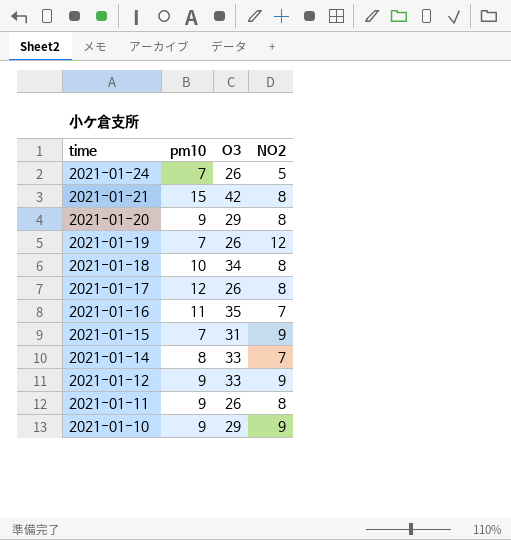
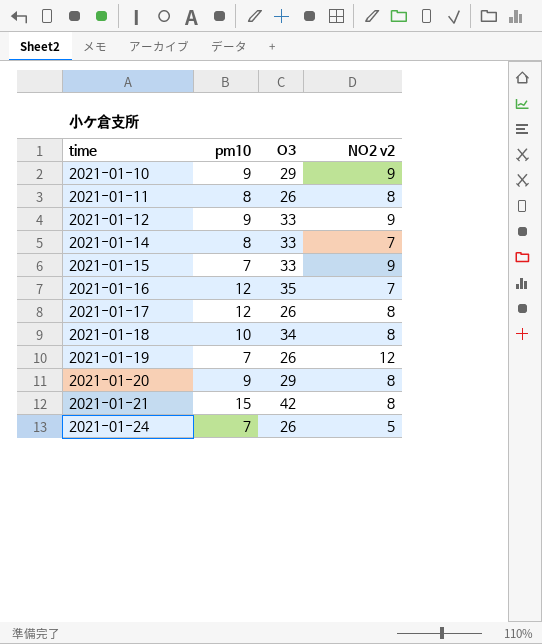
row order: time descending -> time ascending
column name: NO2 -> NO2 v2
2021-01-11 | pm10: 9 -> 8
2021-01-15 | O3: 31 -> 33
2021-01-16 | pm10: 11 -> 12

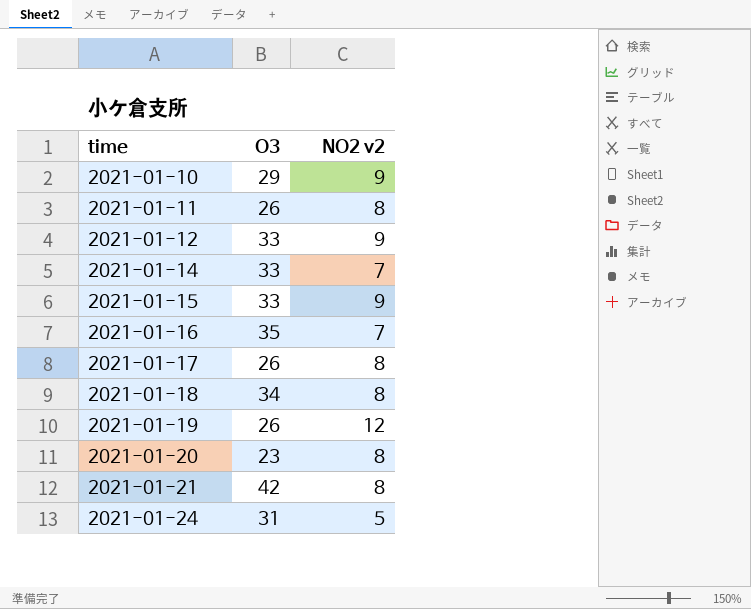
column pm10 | position: 2 -> none
2021-01-20 | O3: 29 -> 23
2021-01-24 | O3: 26 -> 31

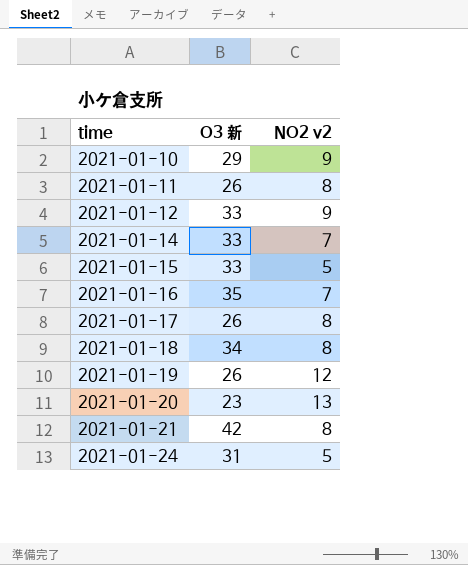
column name: O3 -> O3 新
2021-01-15 | NO2 v2: 9 -> 5
2021-01-20 | NO2 v2: 8 -> 13

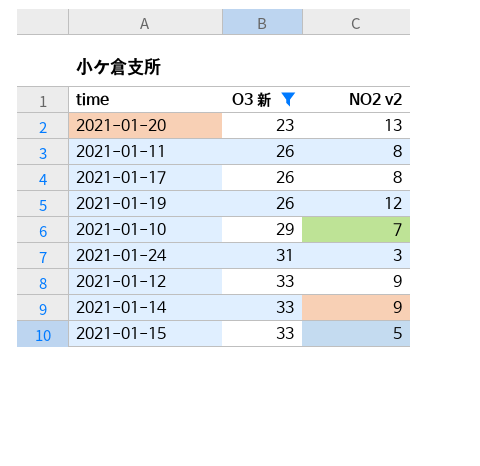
filter: none -> O3 新 <= 33
row order: time ascending -> O3 新 ascending
2021-01-10 | NO2 v2: 9 -> 7
2021-01-24 | NO2 v2: 5 -> 3
2021-01-14 | NO2 v2: 7 -> 9

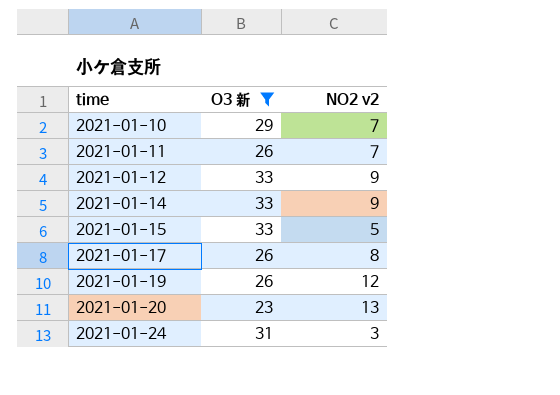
row order: O3 新 ascending -> time ascending
2021-01-11 | NO2 v2: 8 -> 7

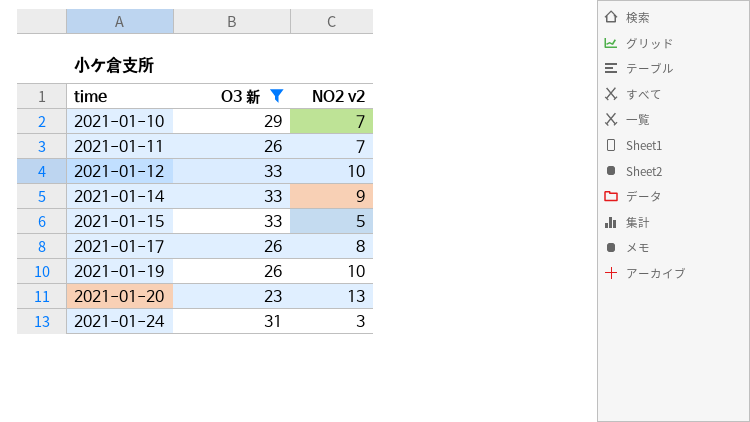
2021-01-12 | NO2 v2: 9 -> 10
2021-01-19 | NO2 v2: 12 -> 10

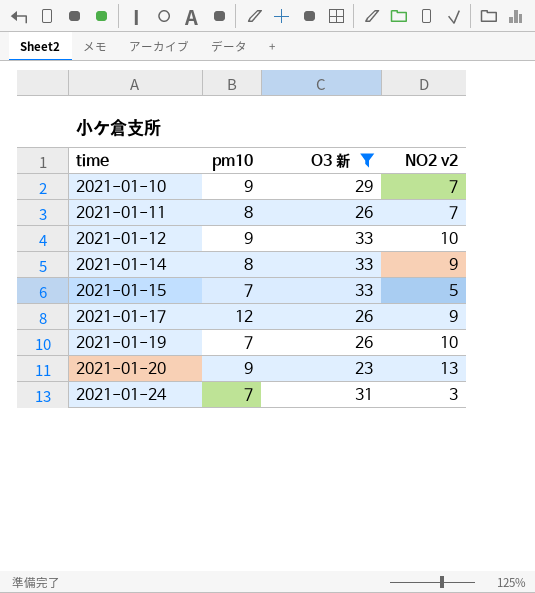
column pm10 | position: none -> 2
2021-01-17 | NO2 v2: 8 -> 9

